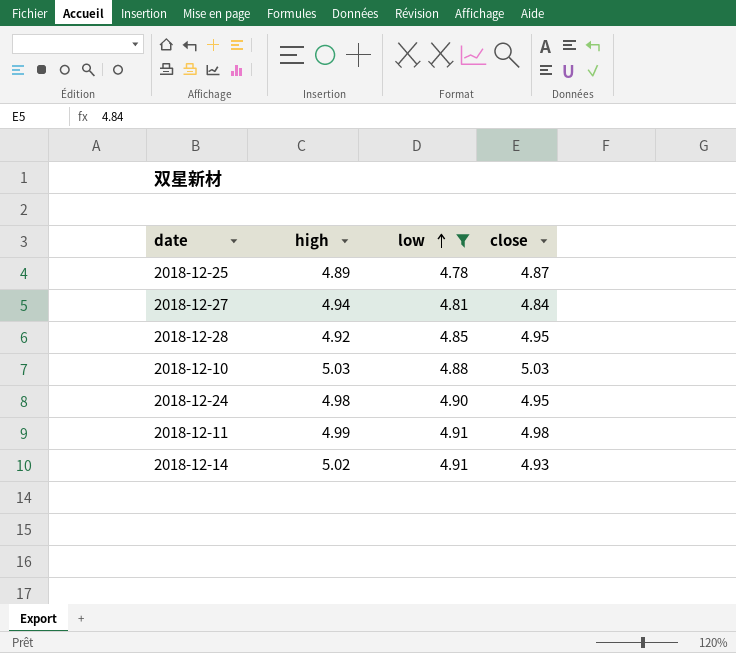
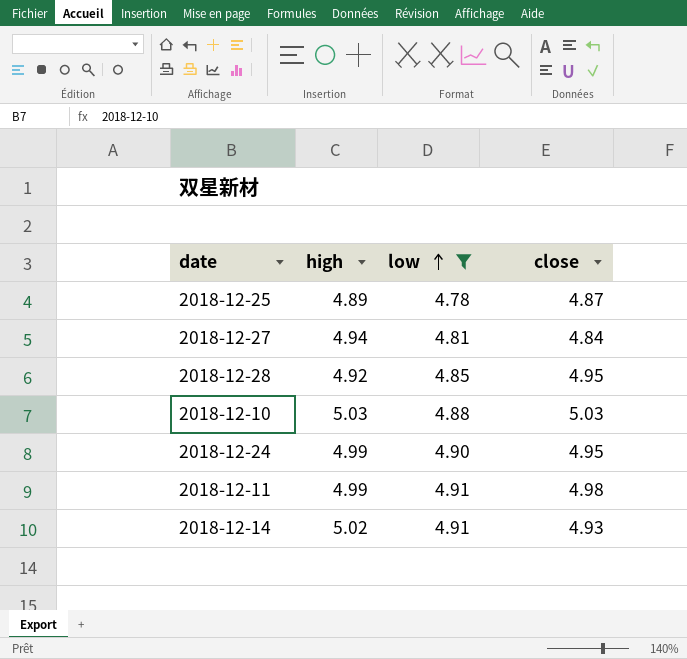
2018-12-24 | high: 4.98 -> 4.99

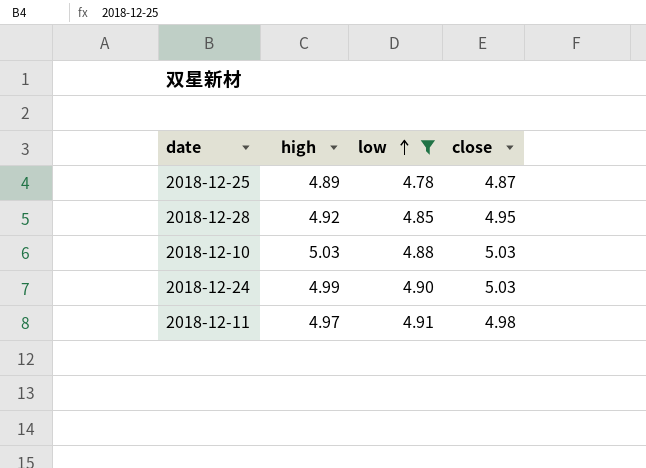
row 2018-12-27: 4.94 | 4.81 | 4.84 -> none
row 2018-12-14: 5.02 | 4.91 | 4.93 -> none
2018-12-24 | close: 4.95 -> 5.03
2018-12-11 | high: 4.99 -> 4.97

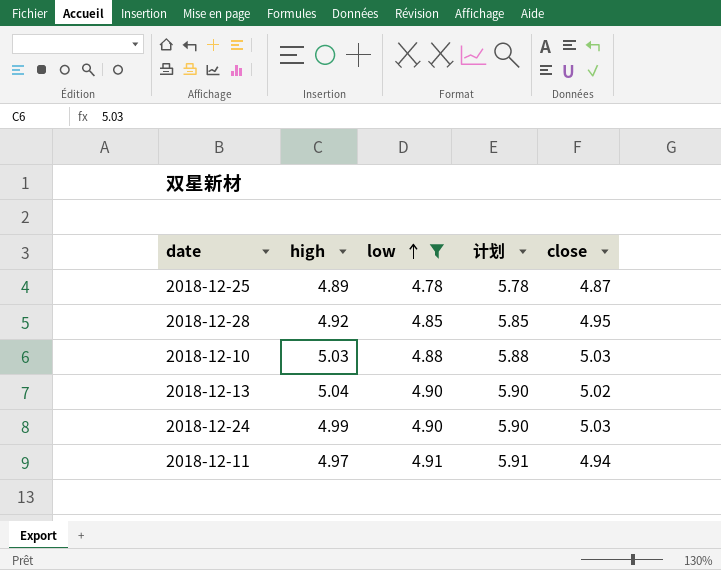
column 计划 | formula: none -> [low] + 1
row 2018-12-13: none -> 5.04 | 4.90 | 5.90 | 5.02
2018-12-11 | close: 4.98 -> 4.94

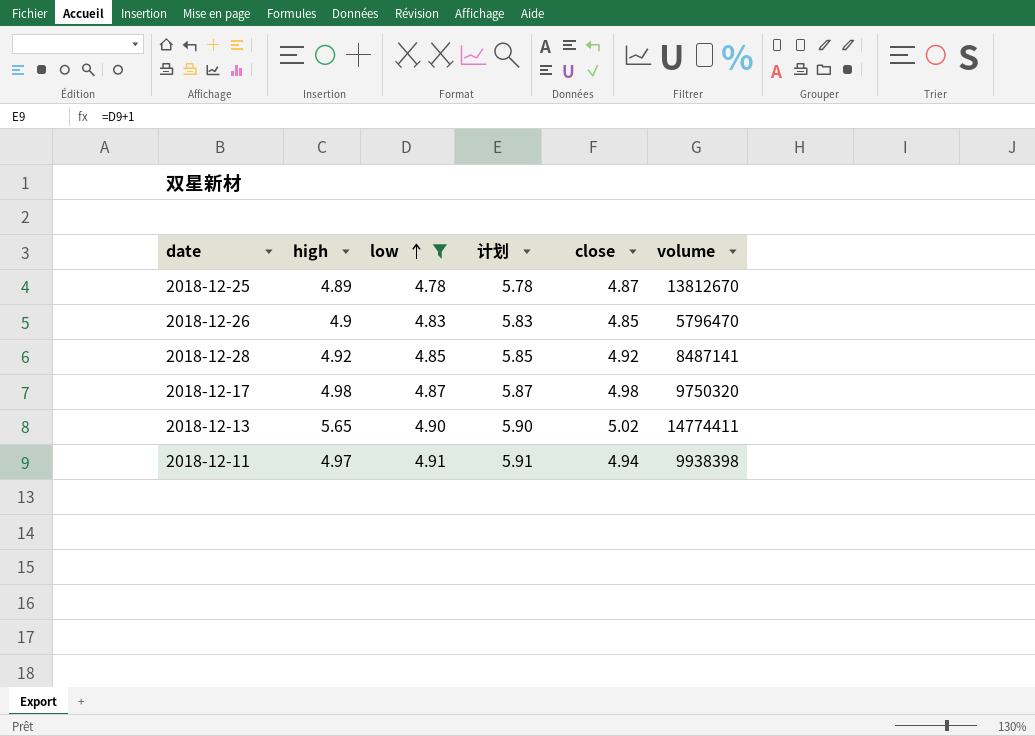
column volume | position: none -> 6
row 2018-12-10: 5.03 | 4.88 | 5.88 | 5.03 -> none
row 2018-12-24: 4.99 | 4.90 | 5.90 | 5.03 -> none
row 2018-12-26: none -> 4.9 | 4.83 | 5.83 | 4.85 | 5796470
2018-12-28 | close: 4.95 -> 4.92
row 2018-12-17: none -> 4.98 | 4.87 | 5.87 | 4.98 | 9750320
2018-12-13 | high: 5.04 -> 5.65

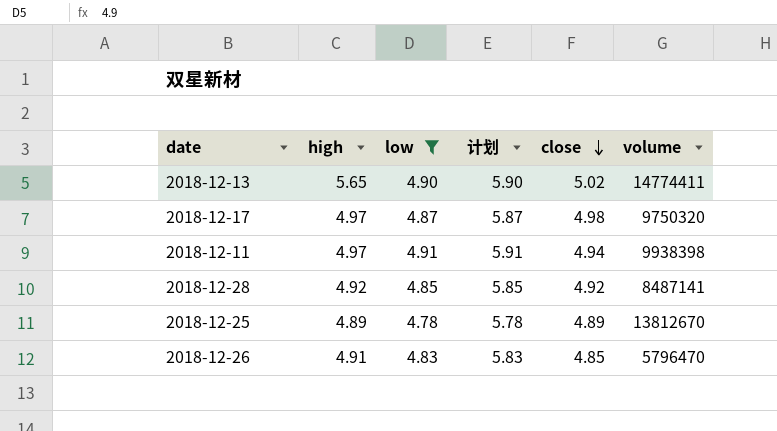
row order: low ascending -> close descending
2018-12-17 | high: 4.98 -> 4.97
2018-12-25 | close: 4.87 -> 4.89
2018-12-26 | high: 4.9 -> 4.91

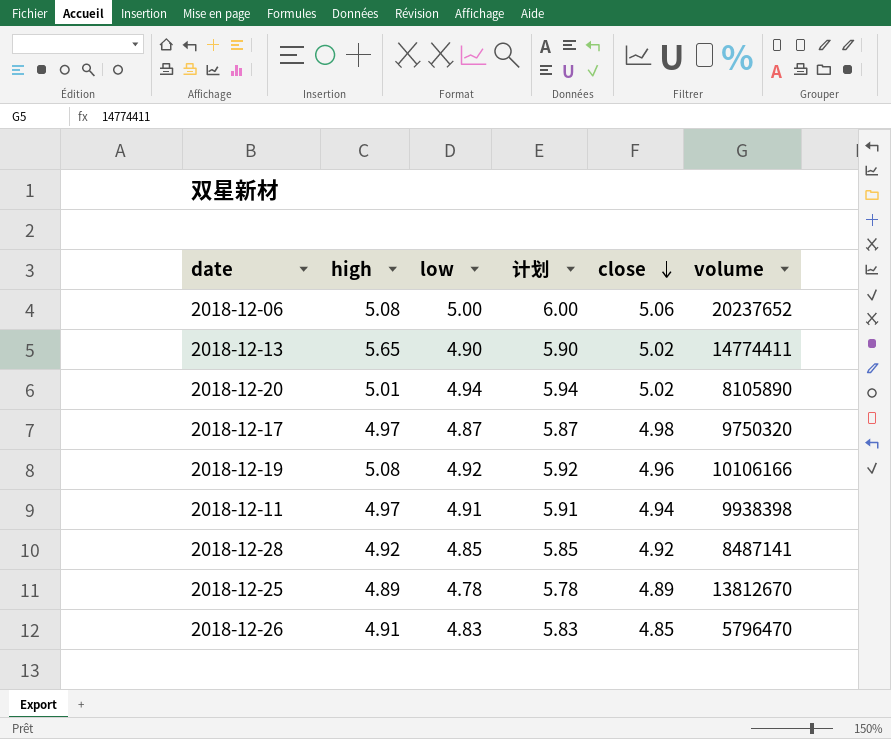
filter: low <= 4.91 -> none

